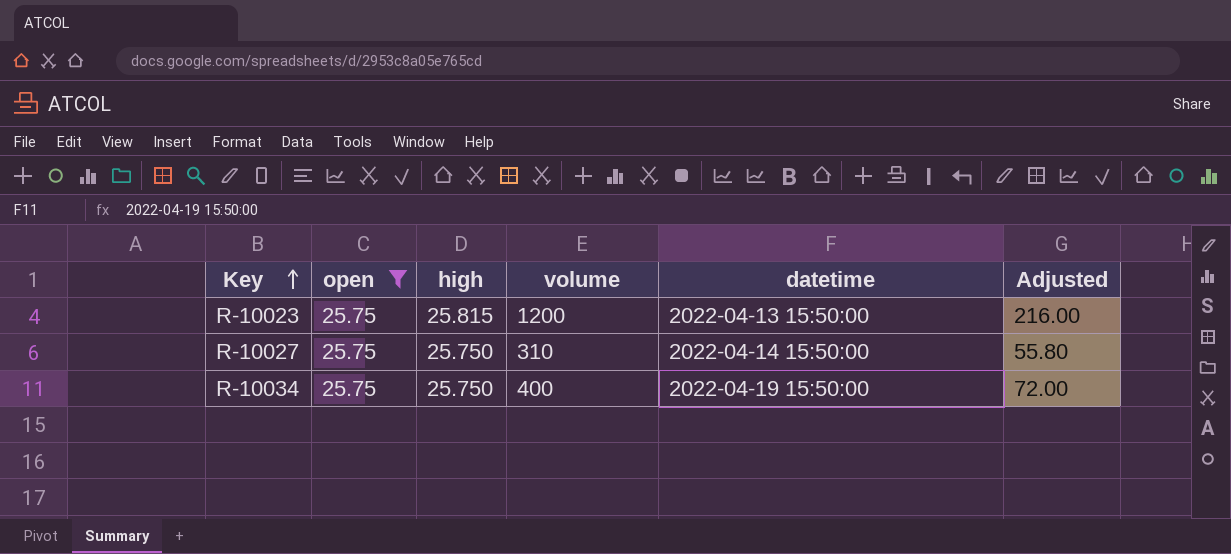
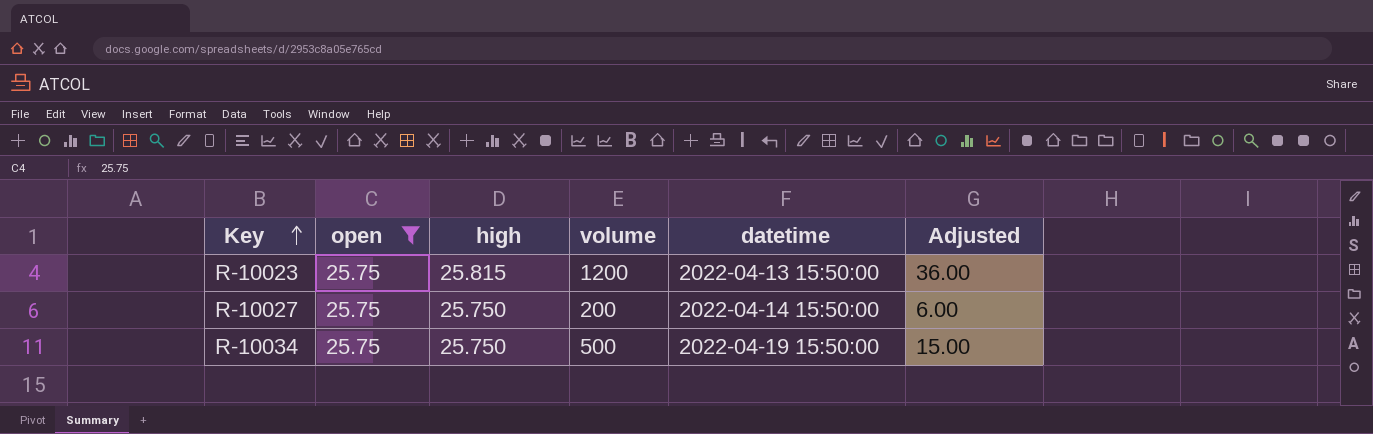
column Adjusted | formula: [volume] * 0.18 -> [volume] * 0.03
R-10027 | volume: 310 -> 200
R-10034 | volume: 400 -> 500

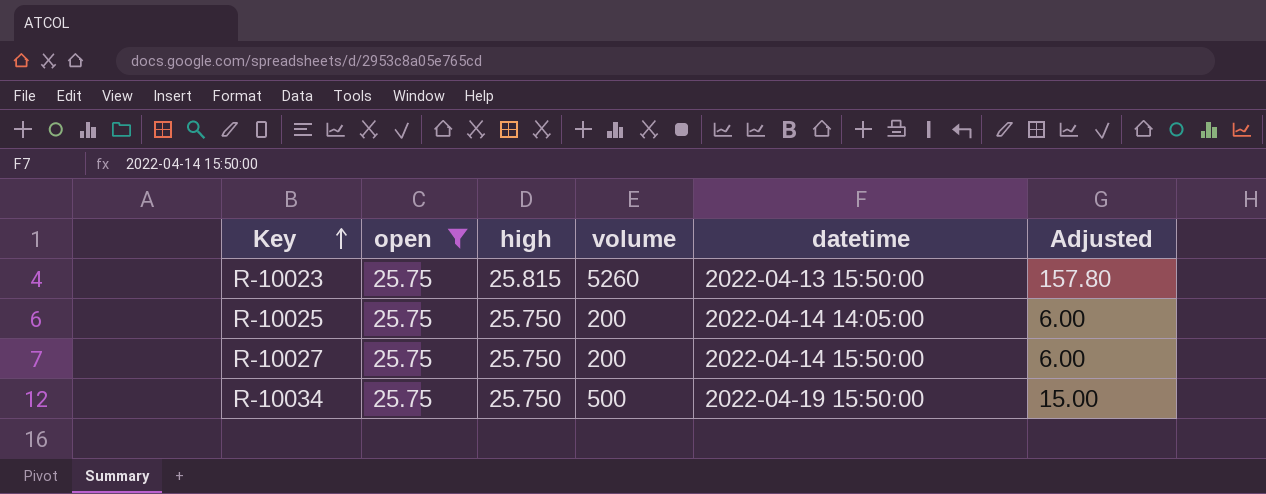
R-10023 | volume: 1200 -> 5260
R-10023 | Adjusted: 36.00 -> 157.80
row R-10025: none -> 25.75 | 25.750 | 200 | 2022-04-14 14:05:00 | 6.00

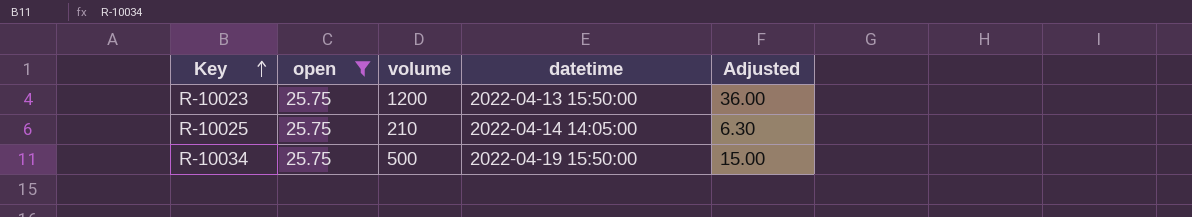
column high | position: 3 -> none
row R-10027: 25.75 | 25.750 | 200 | 2022-04-14 15:50:00 | 6.00 -> none
R-10023 | volume: 5260 -> 1200
R-10023 | Adjusted: 157.80 -> 36.00
R-10025 | volume: 200 -> 210
R-10025 | Adjusted: 6.00 -> 6.30

